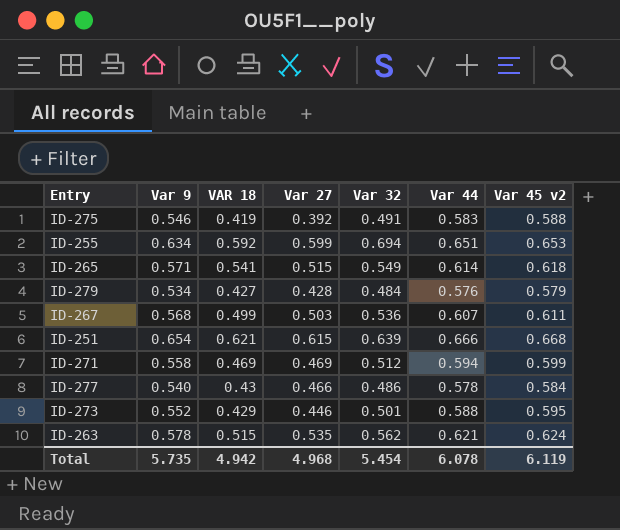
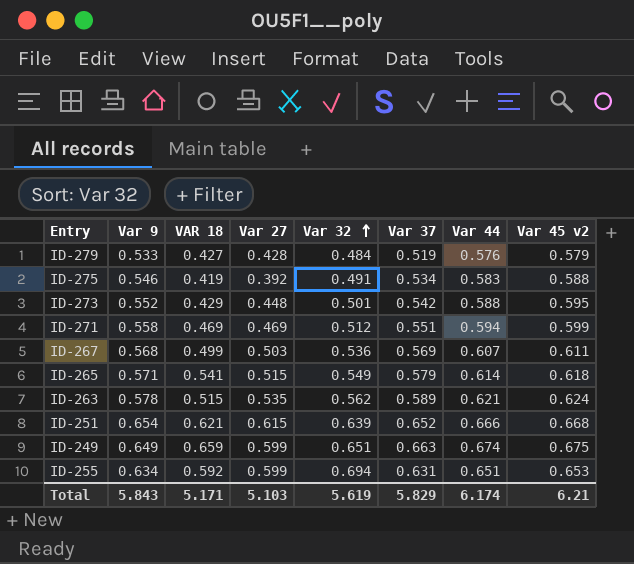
row order: none -> Var 32 ascending
column Var 37 | position: none -> 6
row ID-277: 0.540 | 0.43 | 0.466 | 0.486 | 0.578 | 0.584 -> none
ID-279 | Var 9: 0.534 -> 0.533
ID-273 | Var 27: 0.446 -> 0.448
row ID-249: none -> 0.649 | 0.659 | 0.599 | 0.651 | 0.663 | 0.674 | 0.675
Total | Var 9: 5.735 -> 5.843
Total | VAR 18: 4.942 -> 5.171
Total | Var 27: 4.968 -> 5.103
Total | Var 32: 5.454 -> 5.619
Total | Var 44: 6.078 -> 6.174
Total | Var 45 v2: 6.119 -> 6.21

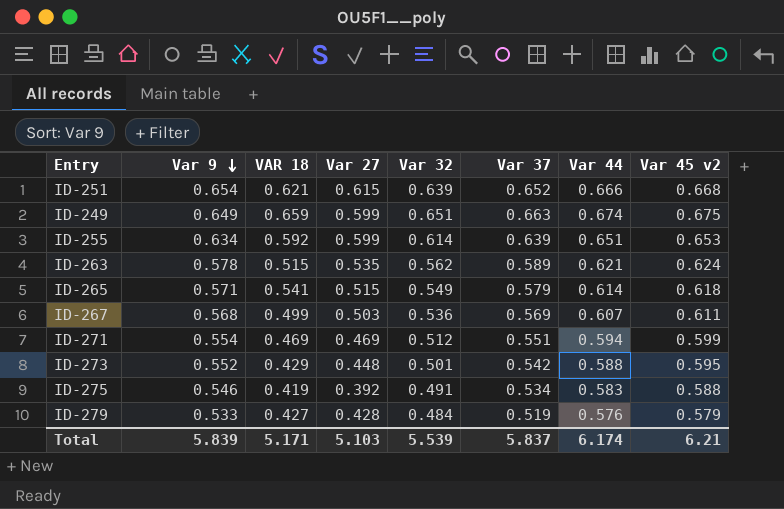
row order: Var 32 ascending -> Var 9 descending
ID-255 | Var 32: 0.694 -> 0.614
ID-255 | Var 37: 0.631 -> 0.639
ID-271 | Var 9: 0.558 -> 0.554
Total | Var 9: 5.843 -> 5.839
Total | Var 32: 5.619 -> 5.539
Total | Var 37: 5.829 -> 5.837

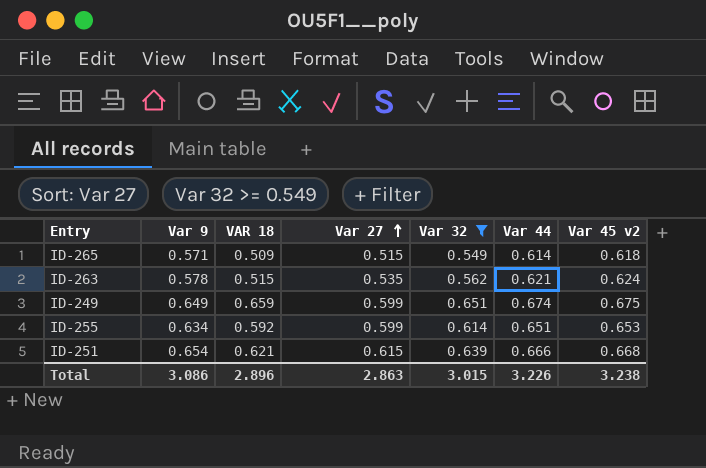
filter: none -> Var 32 >= 0.549
row order: Var 9 descending -> Var 27 ascending
column Var 37 | position: 6 -> none
ID-265 | VAR 18: 0.541 -> 0.509
Total | Var 9: 5.839 -> 3.086
Total | VAR 18: 5.171 -> 2.896
Total | Var 27: 5.103 -> 2.863
Total | Var 32: 5.539 -> 3.015
Total | Var 44: 6.174 -> 3.226
Total | Var 45 v2: 6.21 -> 3.238

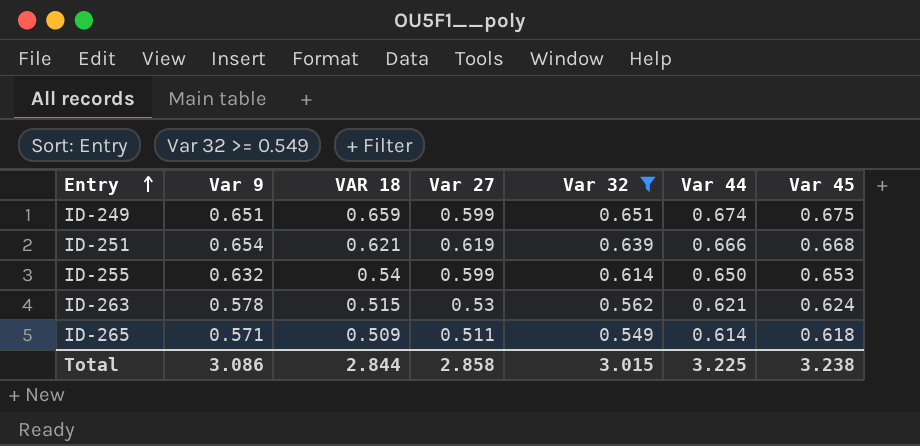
row order: Var 27 ascending -> Entry ascending
column name: Var 45 v2 -> Var 45
ID-249 | Var 9: 0.649 -> 0.651
ID-251 | Var 27: 0.615 -> 0.619
ID-255 | Var 9: 0.634 -> 0.632
ID-255 | VAR 18: 0.592 -> 0.54
ID-255 | Var 44: 0.651 -> 0.650
ID-263 | Var 27: 0.535 -> 0.53
ID-265 | Var 27: 0.515 -> 0.511
Total | VAR 18: 2.896 -> 2.844
Total | Var 27: 2.863 -> 2.858
Total | Var 44: 3.226 -> 3.225

